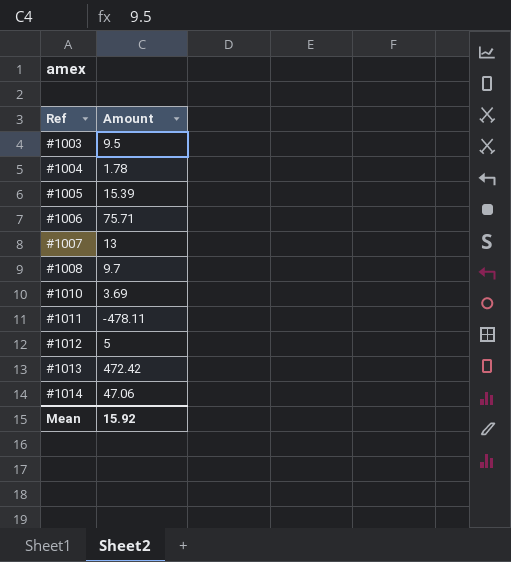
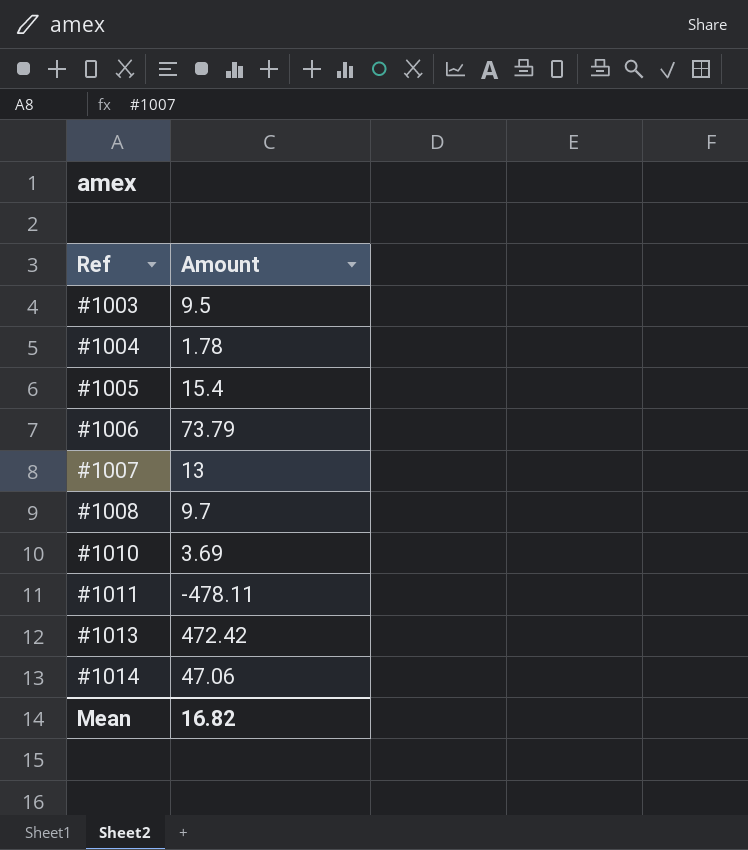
row #1012: 5 -> none
#1005 | Amount: 15.39 -> 15.4
#1006 | Amount: 75.71 -> 73.79
Mean | Amount: 15.92 -> 16.82

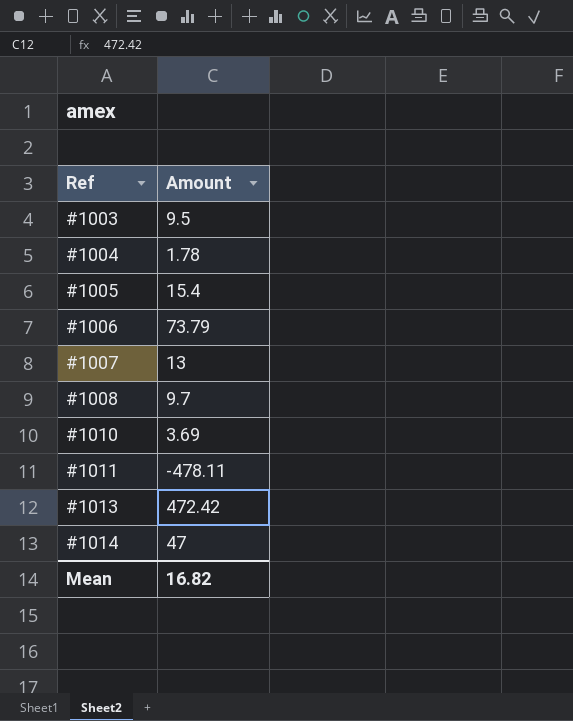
#1014 | Amount: 47.06 -> 47

